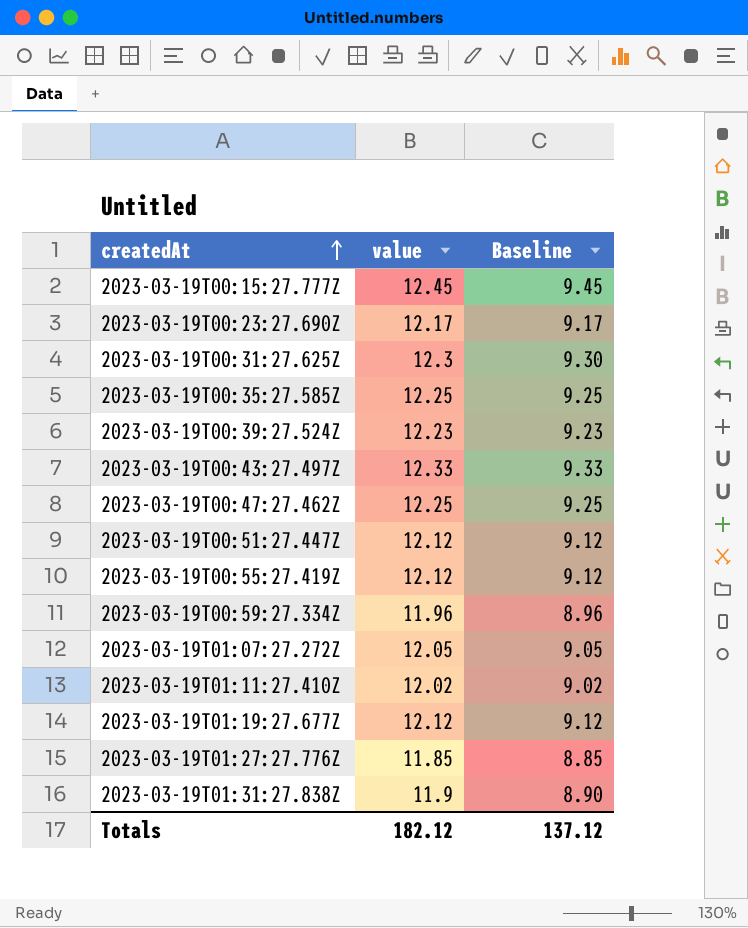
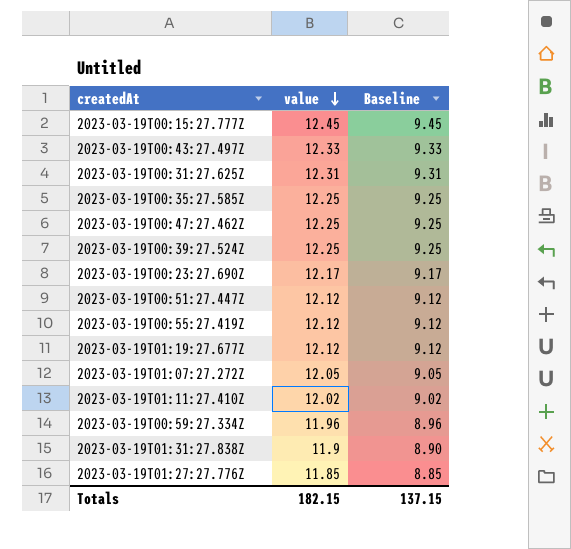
row order: createdAt ascending -> value descending
2023-03-19T00:31:27.625Z | value: 12.3 -> 12.31
2023-03-19T00:31:27.625Z | Baseline: 9.30 -> 9.31
2023-03-19T00:39:27.524Z | value: 12.23 -> 12.25
2023-03-19T00:39:27.524Z | Baseline: 9.23 -> 9.25
Totals | value: 182.12 -> 182.15
Totals | Baseline: 137.12 -> 137.15

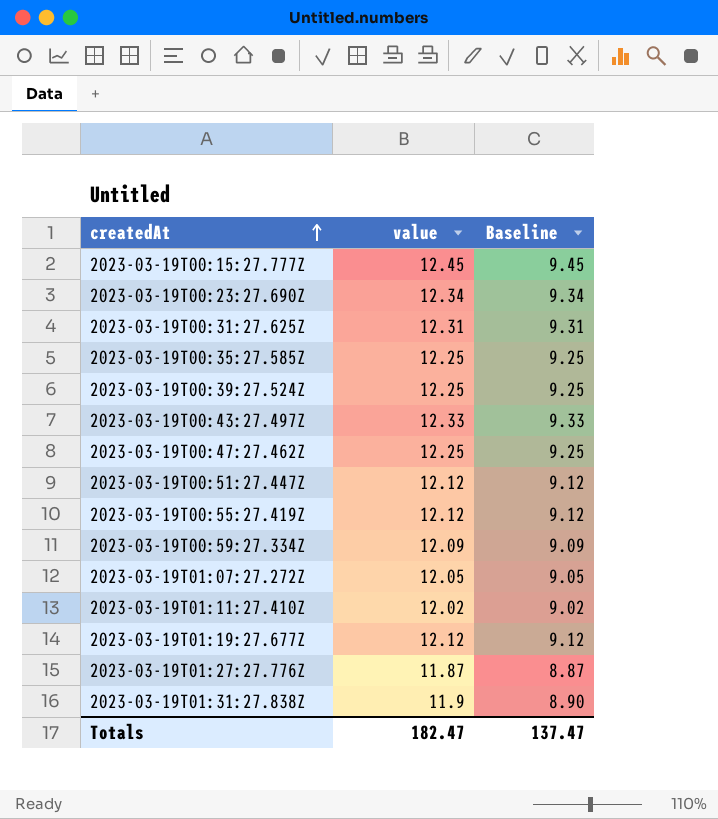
row order: value descending -> createdAt ascending
2023-03-19T00:23:27.690Z | value: 12.17 -> 12.34
2023-03-19T00:23:27.690Z | Baseline: 9.17 -> 9.34
2023-03-19T00:59:27.334Z | value: 11.96 -> 12.09
2023-03-19T00:59:27.334Z | Baseline: 8.96 -> 9.09
2023-03-19T01:27:27.776Z | value: 11.85 -> 11.87
2023-03-19T01:27:27.776Z | Baseline: 8.85 -> 8.87
Totals | value: 182.15 -> 182.47
Totals | Baseline: 137.15 -> 137.47

